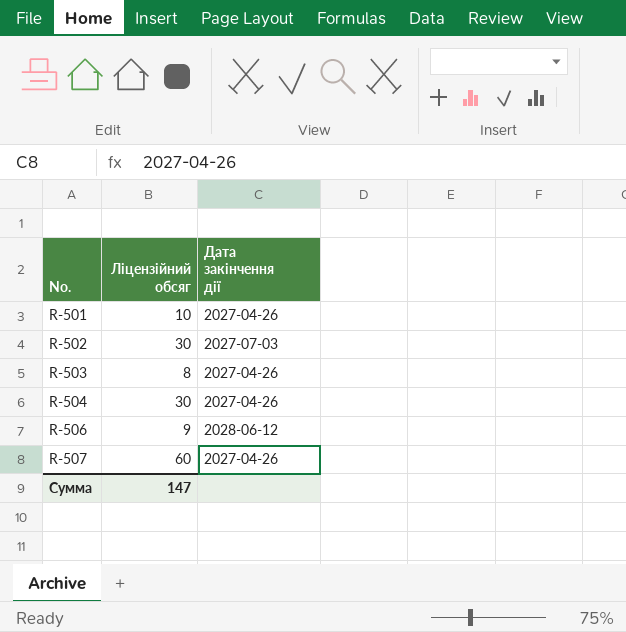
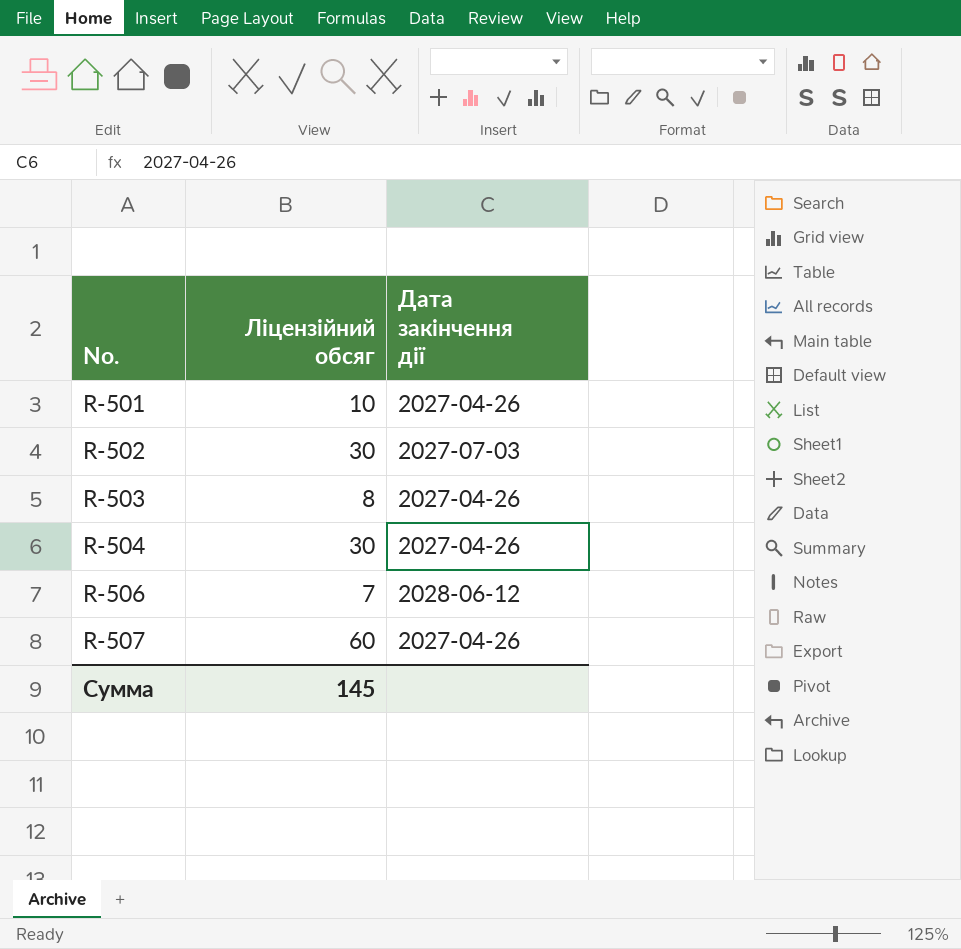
R-506 | Ліцензійний обсяг: 9 -> 7
Сумма | Ліцензійний обсяг: 147 -> 145

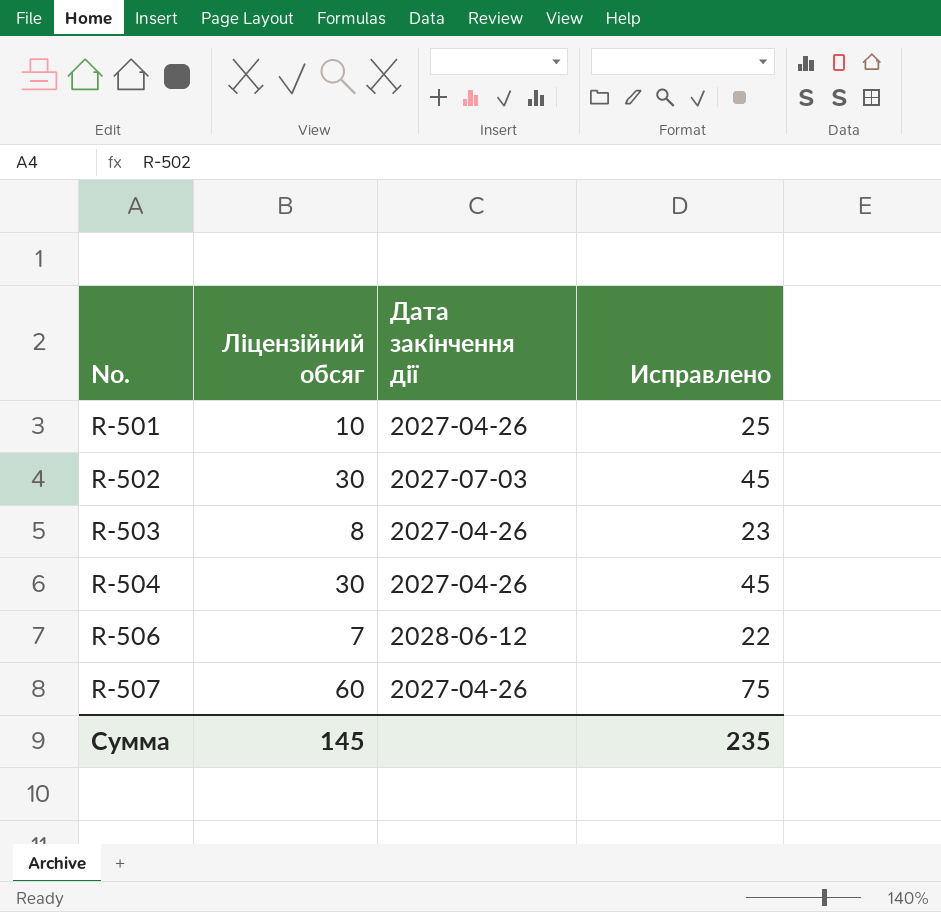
column Исправлено | formula: none -> [Ліцензійний обсяг] + 15

